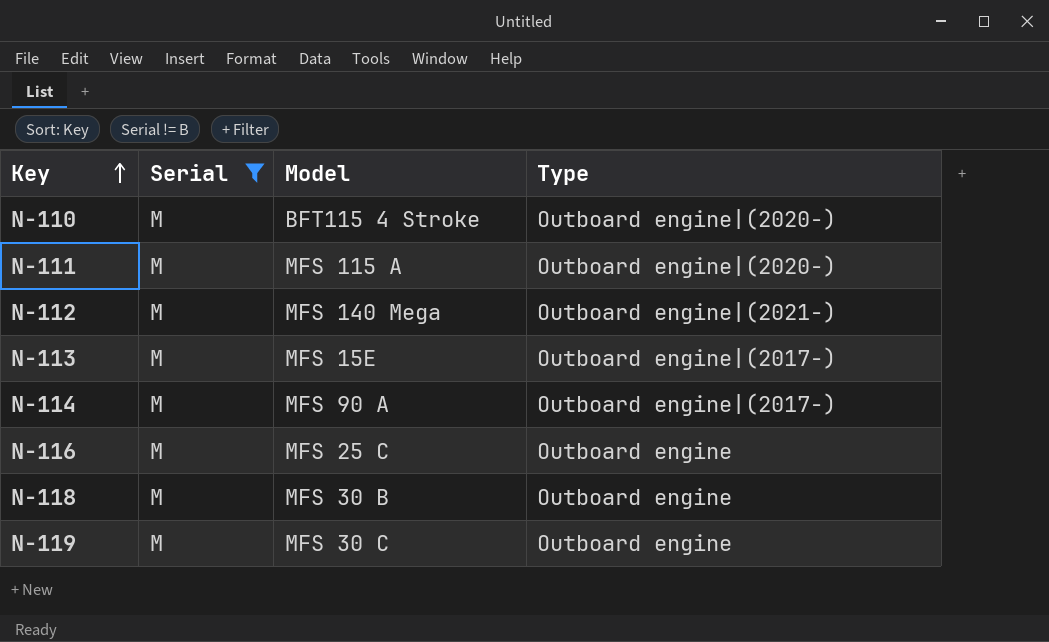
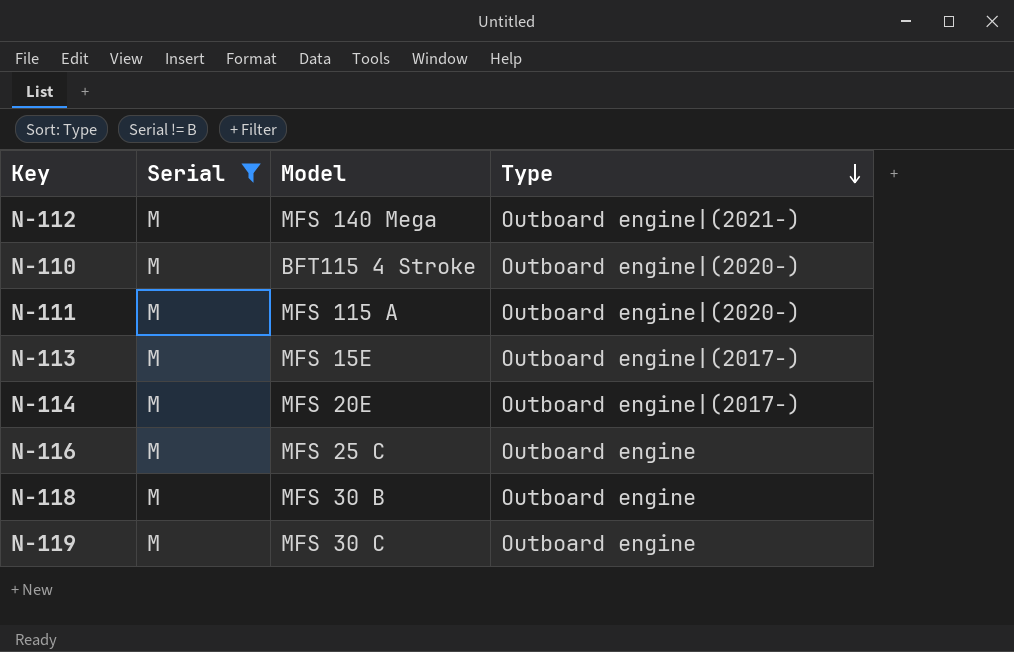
row order: Key ascending -> Type descending
N-114 | Model: MFS 90 A -> MFS 20E

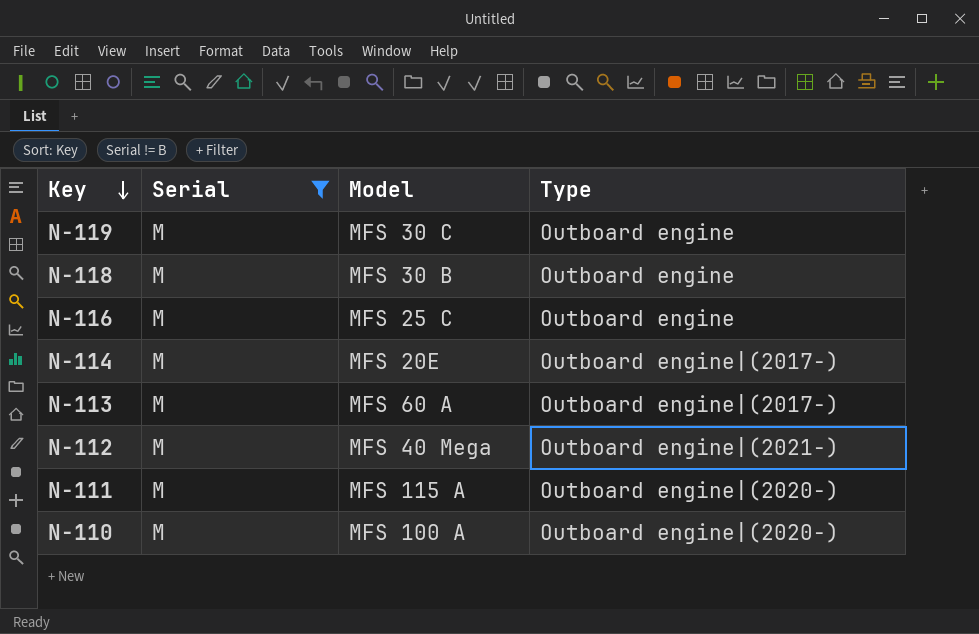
row order: Type descending -> Key descending
N-113 | Model: MFS 15E -> MFS 60 A
N-112 | Model: MFS 140 Mega -> MFS 40 Mega
N-110 | Model: BFT115 4 Stroke -> MFS 100 A

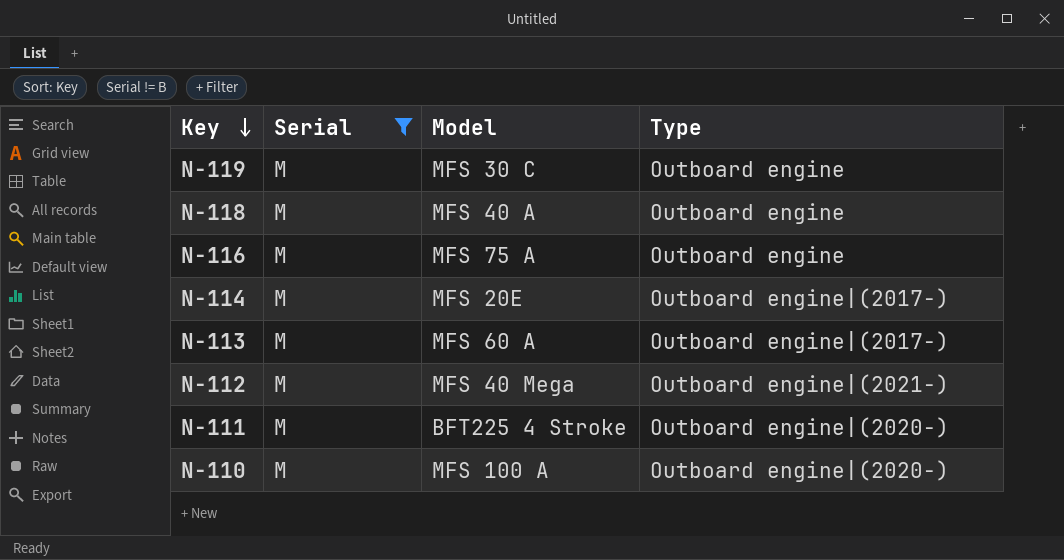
N-118 | Model: MFS 30 B -> MFS 40 A
N-116 | Model: MFS 25 C -> MFS 75 A
N-111 | Model: MFS 115 A -> BFT225 4 Stroke

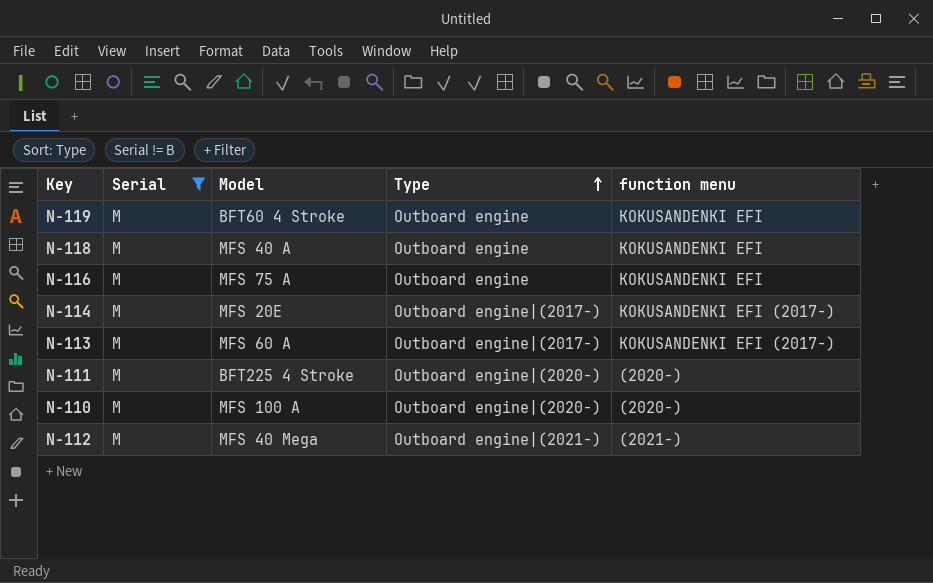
row order: Key descending -> Type ascending
column function menu | position: none -> 5
N-119 | Model: MFS 30 C -> BFT60 4 Stroke

